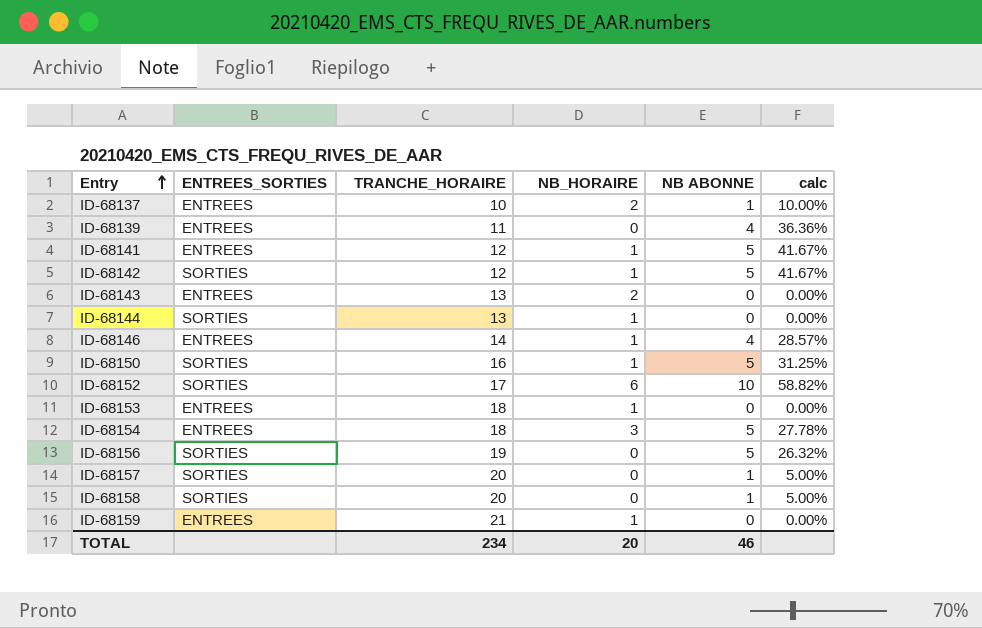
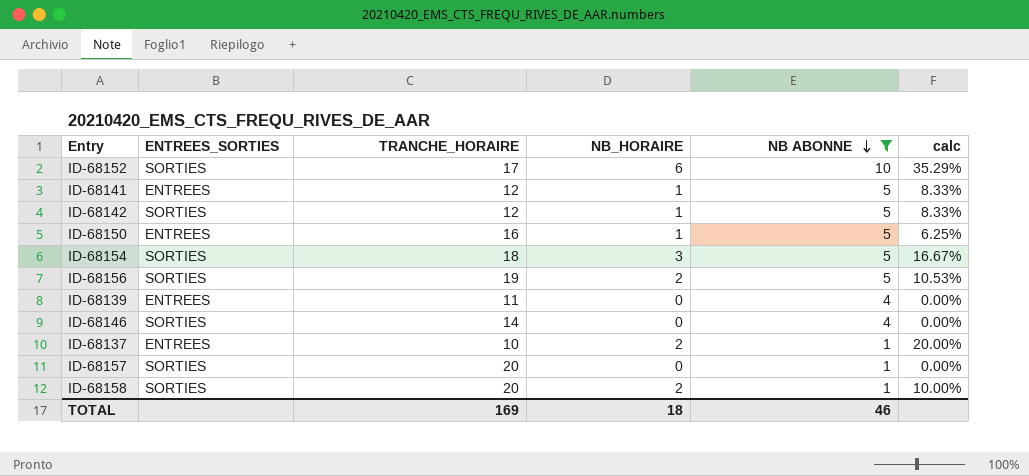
filter: none -> NB ABONNE != 0
row order: Entry ascending -> NB ABONNE descending
column calc | formula: [NB ABONNE] / [TRANCHE_HORAIRE] -> [NB_HORAIRE] / [TRANCHE_HORAIRE]
ID-68150 | ENTREES_SORTIES: SORTIES -> ENTREES
ID-68154 | ENTREES_SORTIES: ENTREES -> SORTIES
ID-68156 | NB_HORAIRE: 0 -> 2
ID-68146 | ENTREES_SORTIES: ENTREES -> SORTIES
ID-68146 | NB_HORAIRE: 1 -> 0
ID-68158 | NB_HORAIRE: 0 -> 2
TOTAL | TRANCHE_HORAIRE: 234 -> 169
TOTAL | NB_HORAIRE: 20 -> 18

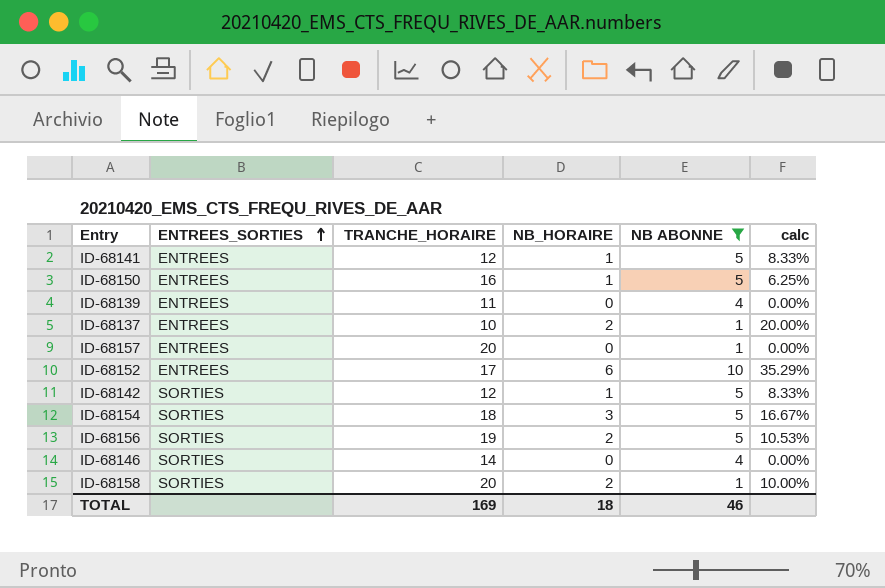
row order: NB ABONNE descending -> ENTREES_SORTIES ascending
ID-68157 | ENTREES_SORTIES: SORTIES -> ENTREES
ID-68152 | ENTREES_SORTIES: SORTIES -> ENTREES

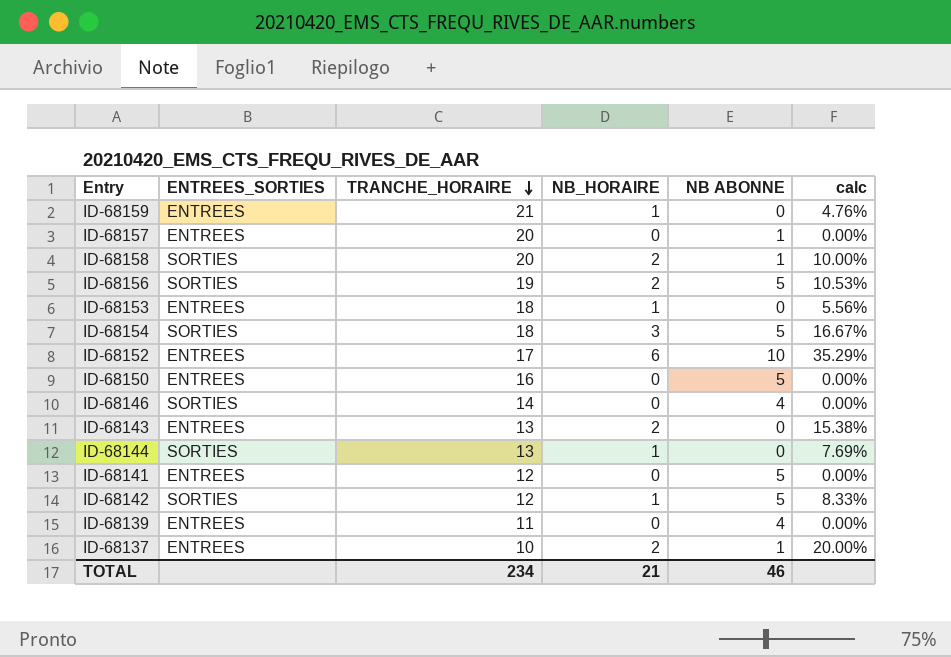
filter: NB ABONNE != 0 -> none
row order: ENTREES_SORTIES ascending -> TRANCHE_HORAIRE descending
ID-68150 | NB_HORAIRE: 1 -> 0
ID-68150 | calc: 6.25% -> 0.00%
ID-68141 | NB_HORAIRE: 1 -> 0
ID-68141 | calc: 8.33% -> 0.00%
TOTAL | TRANCHE_HORAIRE: 169 -> 234
TOTAL | NB_HORAIRE: 18 -> 21

